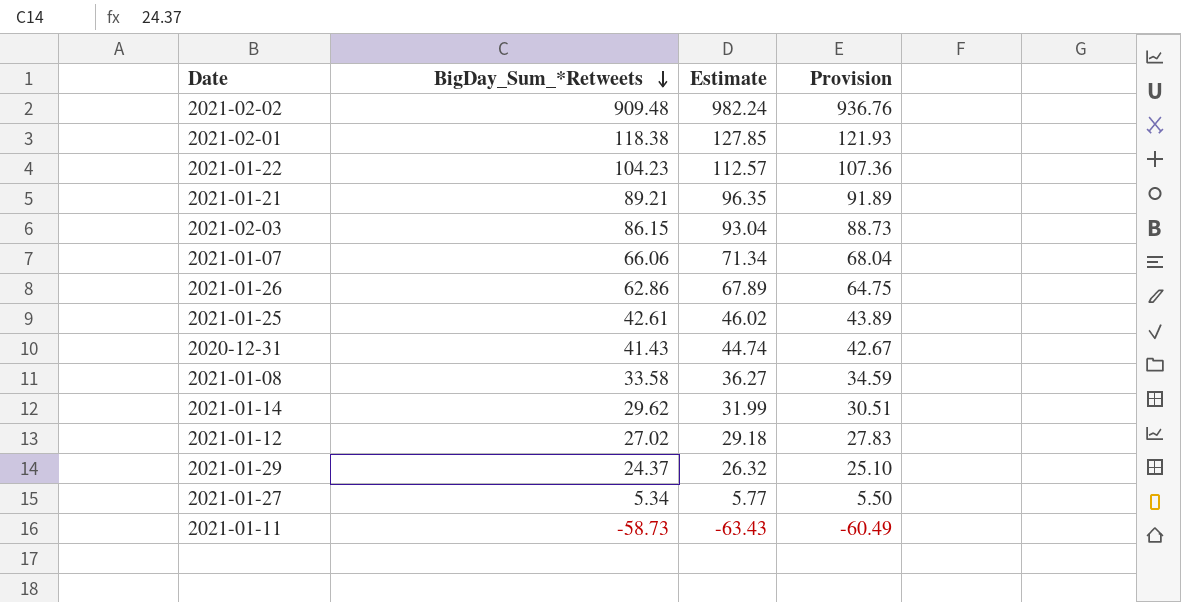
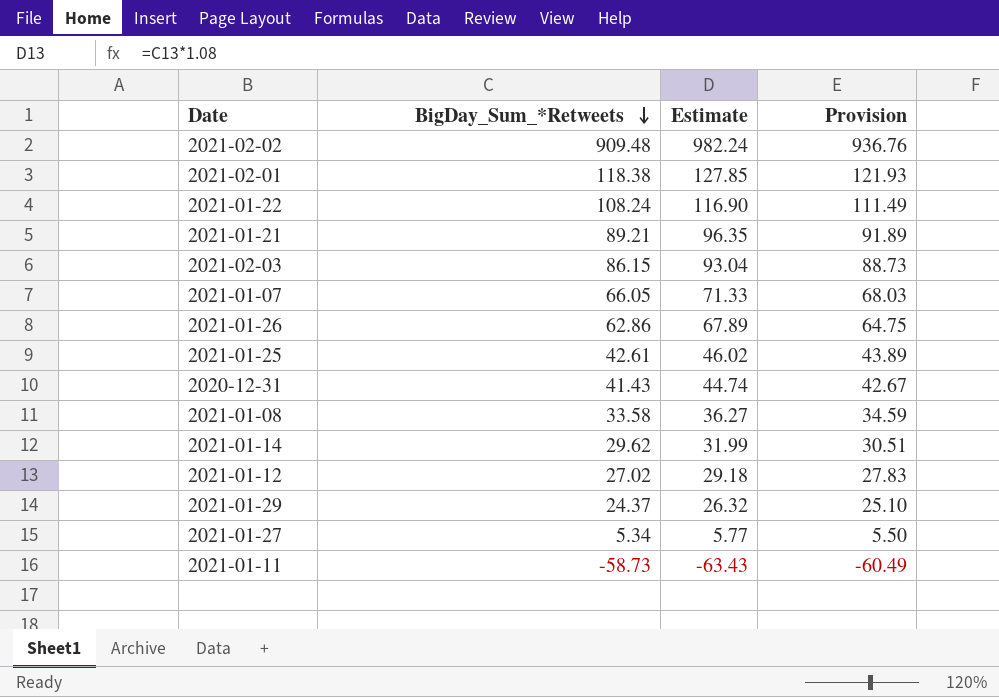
2021-01-22 | BigDay_Sum_*Retweets: 104.23 -> 108.24
2021-01-22 | Estimate: 112.57 -> 116.90
2021-01-22 | Provision: 107.36 -> 111.49
2021-01-07 | BigDay_Sum_*Retweets: 66.06 -> 66.05
2021-01-07 | Estimate: 71.34 -> 71.33
2021-01-07 | Provision: 68.04 -> 68.03

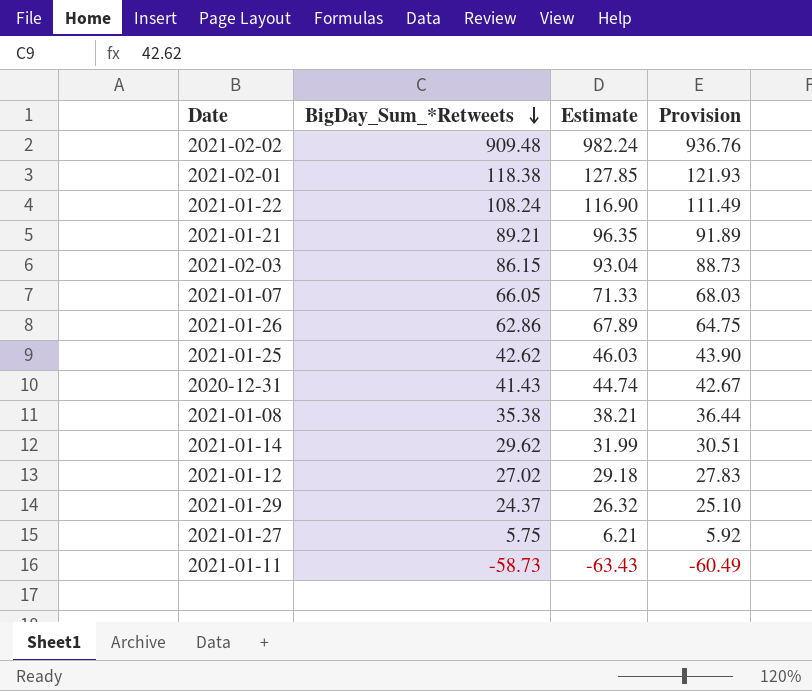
2021-01-25 | BigDay_Sum_*Retweets: 42.61 -> 42.62
2021-01-25 | Estimate: 46.02 -> 46.03
2021-01-25 | Provision: 43.89 -> 43.90
2021-01-08 | BigDay_Sum_*Retweets: 33.58 -> 35.38
2021-01-08 | Estimate: 36.27 -> 38.21
2021-01-08 | Provision: 34.59 -> 36.44
2021-01-27 | BigDay_Sum_*Retweets: 5.34 -> 5.75
2021-01-27 | Estimate: 5.77 -> 6.21
2021-01-27 | Provision: 5.50 -> 5.92

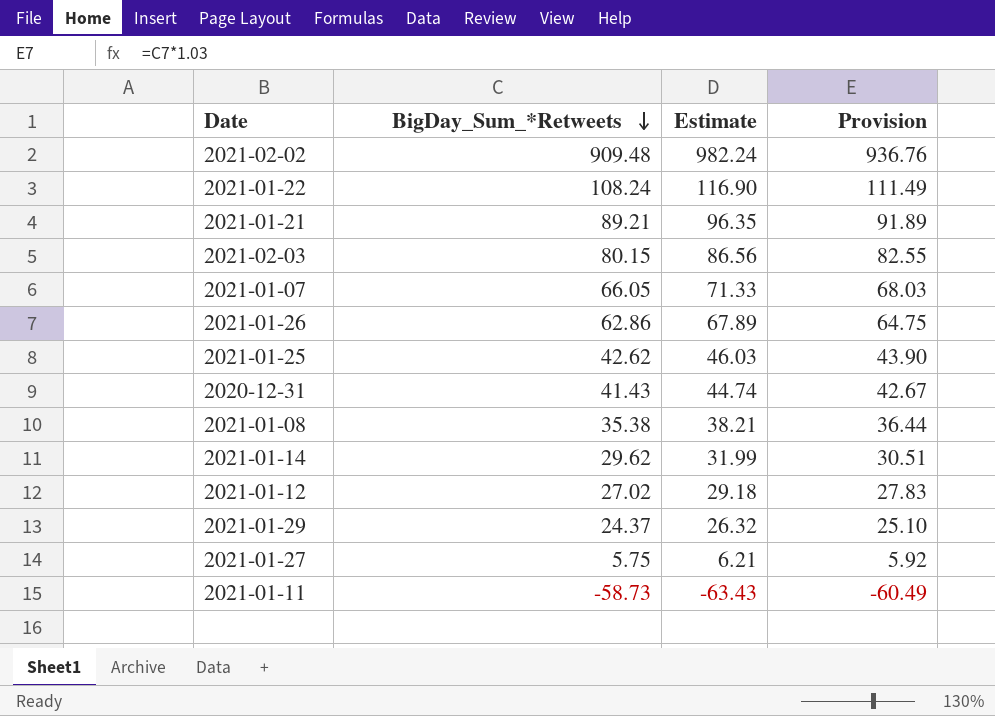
row 2021-02-01: 118.38 | 127.85 | 121.93 -> none
2021-02-03 | BigDay_Sum_*Retweets: 86.15 -> 80.15
2021-02-03 | Estimate: 93.04 -> 86.56
2021-02-03 | Provision: 88.73 -> 82.55

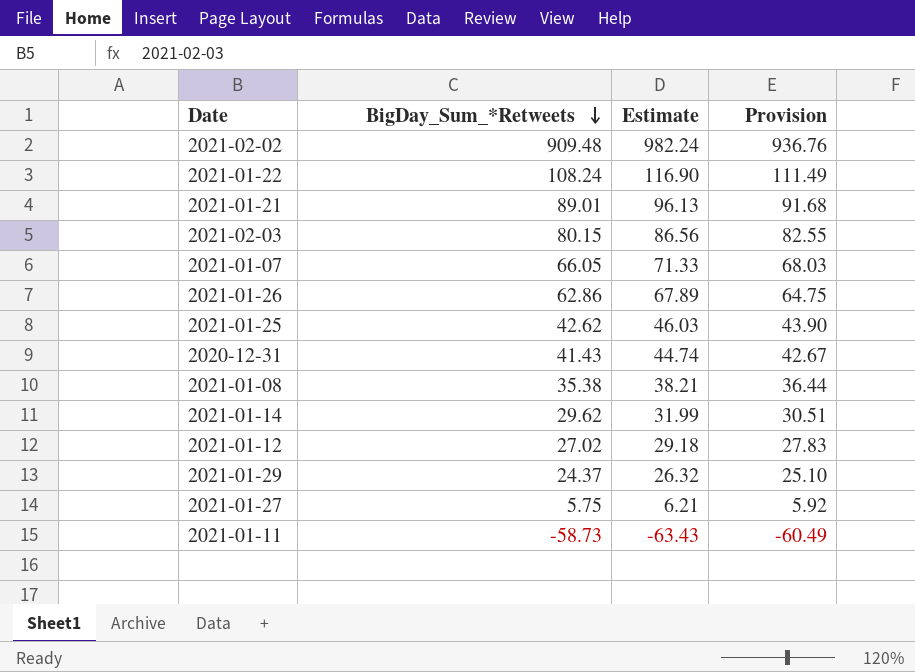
2021-01-21 | BigDay_Sum_*Retweets: 89.21 -> 89.01
2021-01-21 | Estimate: 96.35 -> 96.13
2021-01-21 | Provision: 91.89 -> 91.68

